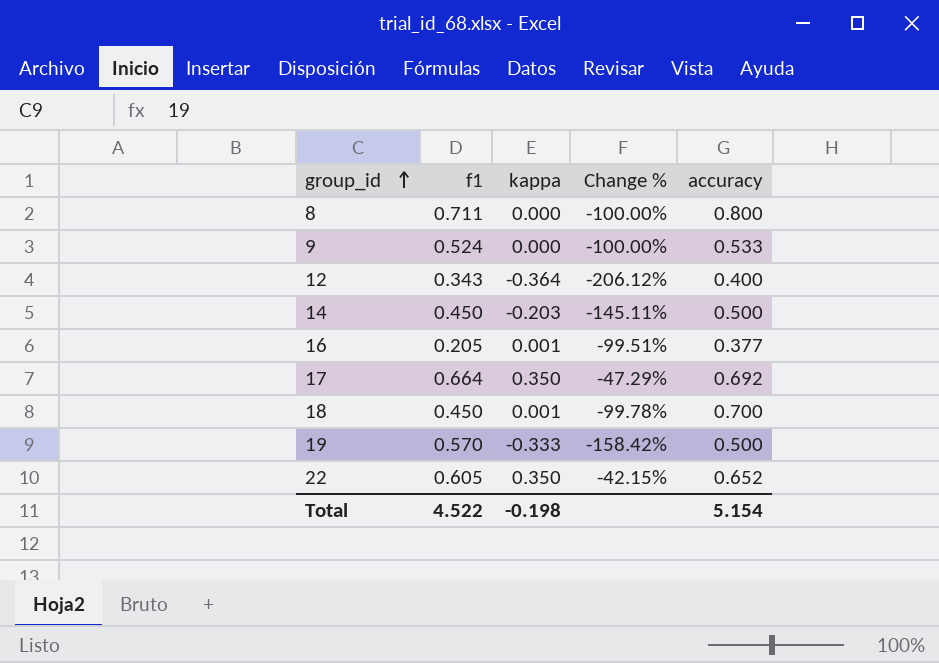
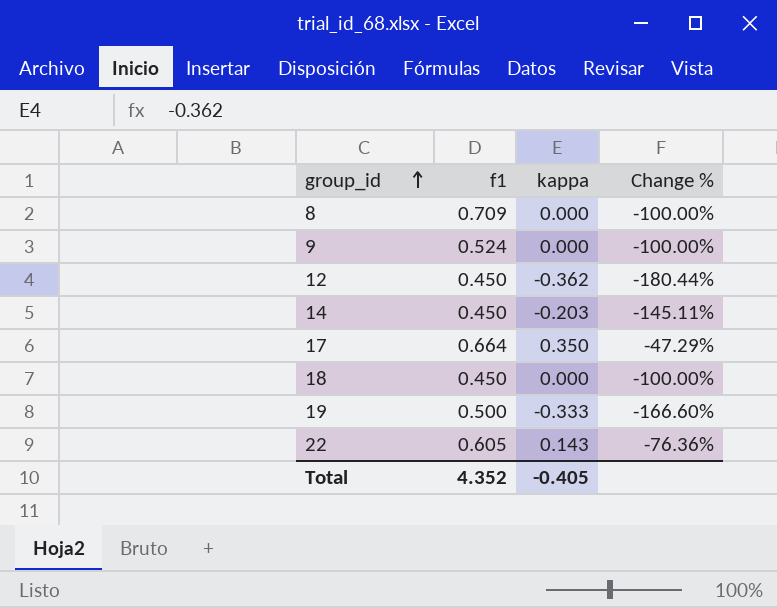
column accuracy | position: 5 -> none
row 16: 0.205 | 0.001 | -99.51% | 0.377 -> none
8 | f1: 0.711 -> 0.709
12 | f1: 0.343 -> 0.450
12 | kappa: -0.364 -> -0.362
12 | Change %: -206.12% -> -180.44%
18 | kappa: 0.001 -> 0.000
18 | Change %: -99.78% -> -100.00%
19 | f1: 0.570 -> 0.500
19 | Change %: -158.42% -> -166.60%
22 | kappa: 0.350 -> 0.143
22 | Change %: -42.15% -> -76.36%
Total | f1: 4.522 -> 4.352
Total | kappa: -0.198 -> -0.405

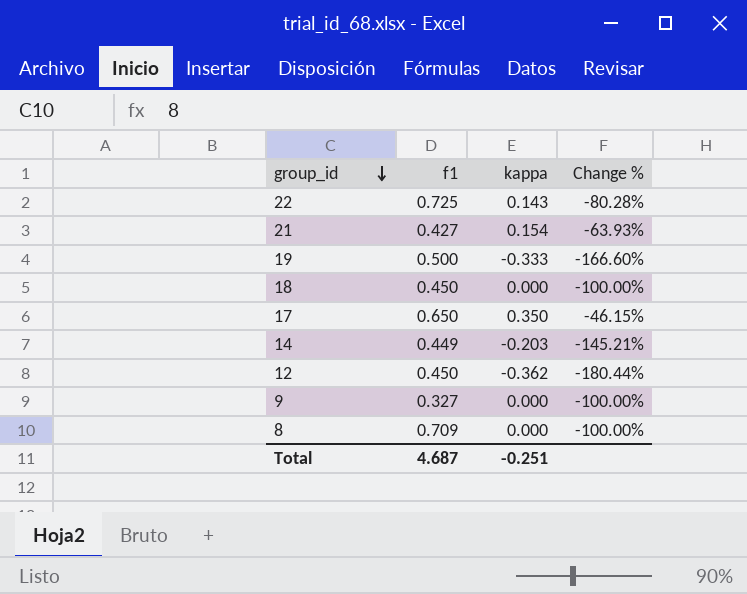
row order: group_id ascending -> group_id descending
22 | f1: 0.605 -> 0.725
22 | Change %: -76.36% -> -80.28%
row 21: none -> 0.427 | 0.154 | -63.93%
17 | f1: 0.664 -> 0.650
17 | Change %: -47.29% -> -46.15%
14 | f1: 0.450 -> 0.449
14 | Change %: -145.11% -> -145.21%
9 | f1: 0.524 -> 0.327
Total | f1: 4.352 -> 4.687
Total | kappa: -0.405 -> -0.251

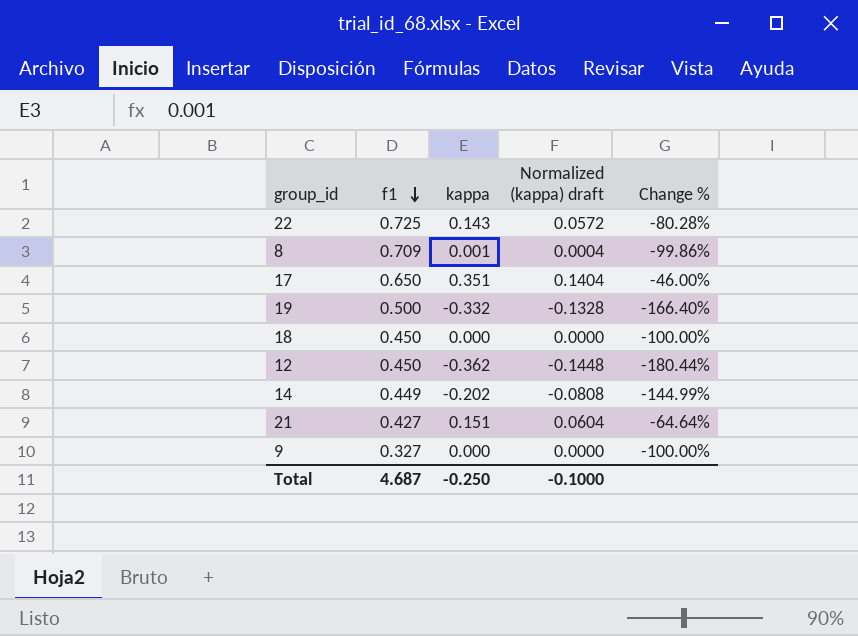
row order: group_id descending -> f1 descending
column Normalized (kappa) draft | formula: none -> [kappa] * 0.4
8 | kappa: 0.000 -> 0.001
8 | Change %: -100.00% -> -99.86%
17 | kappa: 0.350 -> 0.351
17 | Change %: -46.15% -> -46.00%
19 | kappa: -0.333 -> -0.332
19 | Change %: -166.60% -> -166.40%
14 | kappa: -0.203 -> -0.202
14 | Change %: -145.21% -> -144.99%
21 | kappa: 0.154 -> 0.151
21 | Change %: -63.93% -> -64.64%
Total | kappa: -0.251 -> -0.250

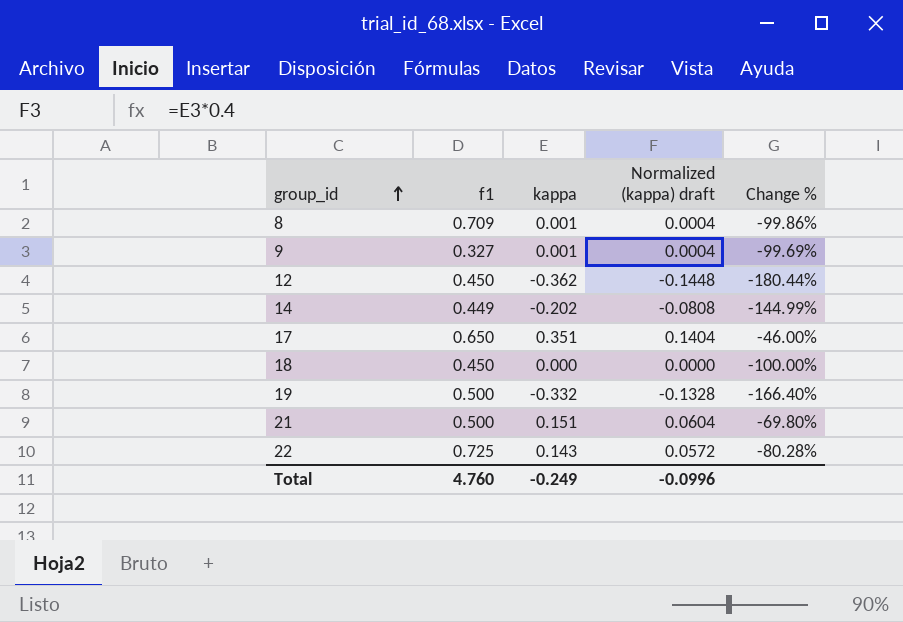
row order: f1 descending -> group_id ascending
9 | kappa: 0.000 -> 0.001
9 | Normalized (kappa) draft: 0.0000 -> 0.0004
9 | Change %: -100.00% -> -99.69%
21 | f1: 0.427 -> 0.500
21 | Change %: -64.64% -> -69.80%
Total | f1: 4.687 -> 4.760
Total | kappa: -0.250 -> -0.249
Total | Normalized (kappa) draft: -0.1000 -> -0.0996

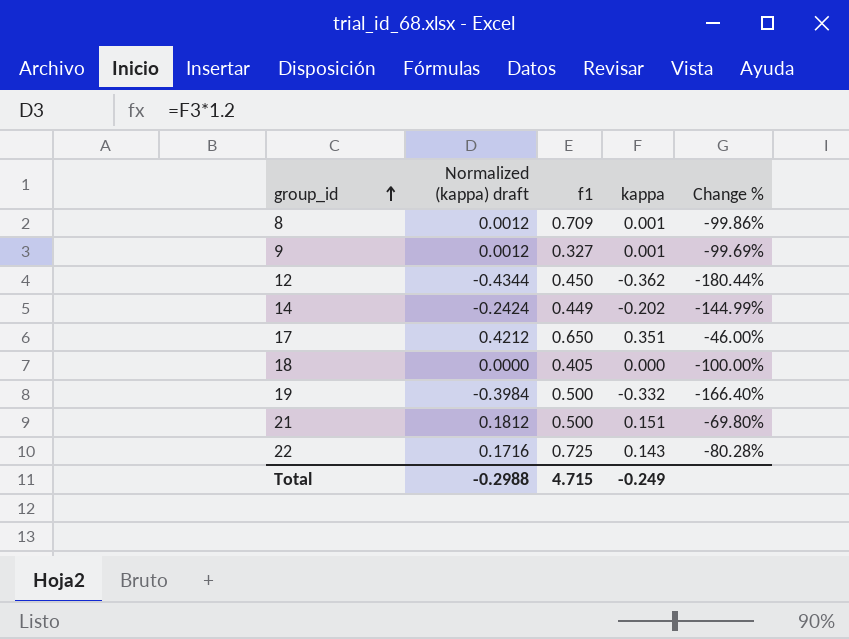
column Normalized (kappa) draft | formula: [kappa] * 0.4 -> [kappa] * 1.2
column Normalized (kappa) draft | position: 4 -> 2
18 | f1: 0.450 -> 0.405
Total | Normalized (kappa) draft: -0.0996 -> -0.2988
Total | f1: 4.760 -> 4.715

